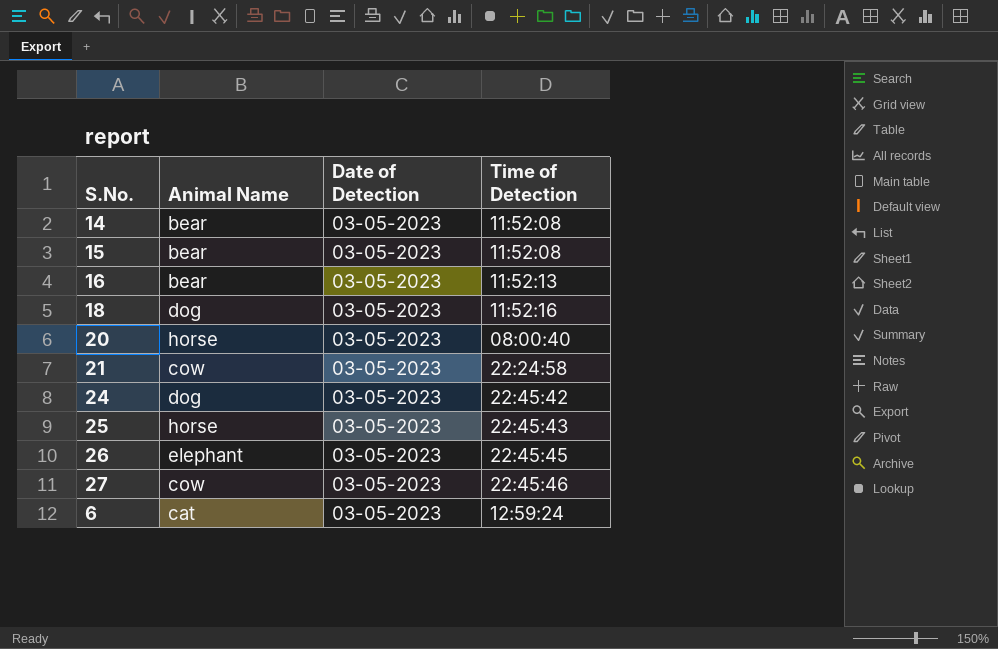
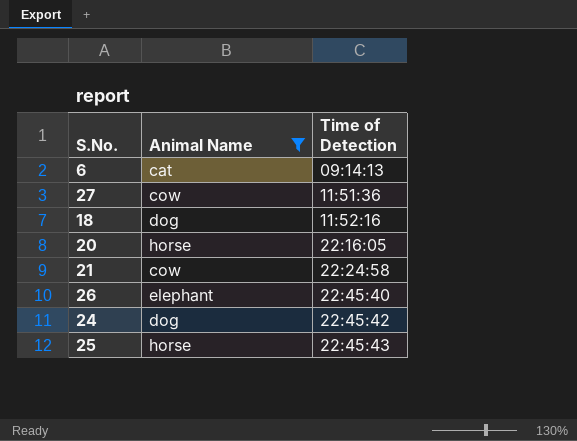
filter: none -> Animal Name != bear
row order: none -> Time of Detection ascending
column Date of Detection | position: 3 -> none
6 | Time of Detection: 12:59:24 -> 09:14:13
27 | Time of Detection: 22:45:46 -> 11:51:36
20 | Time of Detection: 08:00:40 -> 22:16:05
26 | Time of Detection: 22:45:45 -> 22:45:40

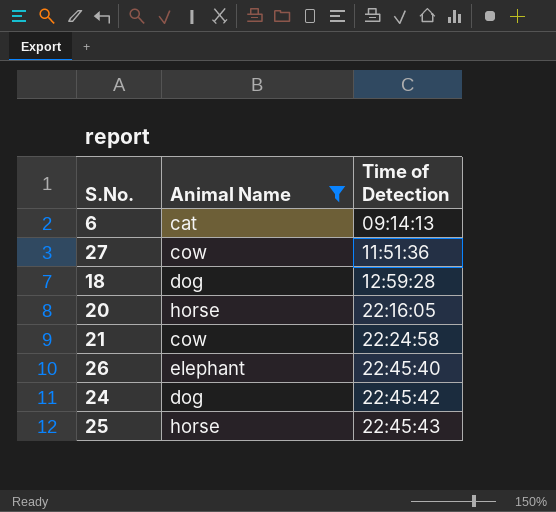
18 | Time of Detection: 11:52:16 -> 12:59:28

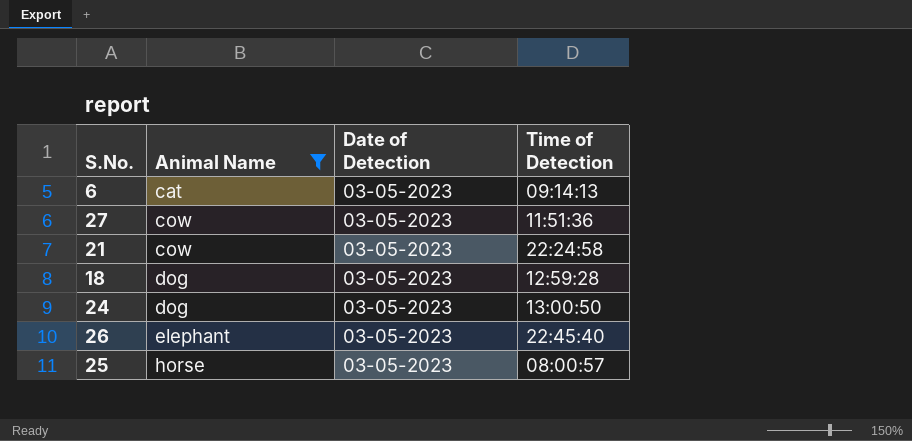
row order: Time of Detection ascending -> Animal Name ascending
column Date of Detection | position: none -> 3
row 20: horse | 22:16:05 -> none
24 | Time of Detection: 22:45:42 -> 13:00:50
25 | Time of Detection: 22:45:43 -> 08:00:57

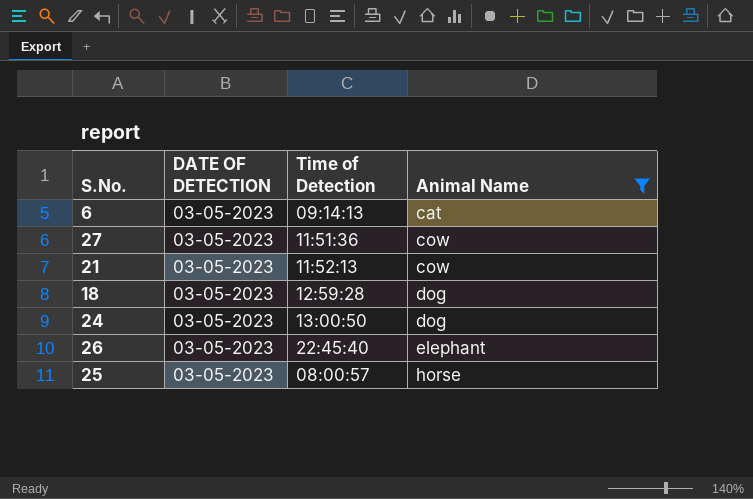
column name: Date of Detection -> DATE OF DETECTION
column Animal Name | position: 2 -> 4
21 | Time of Detection: 22:24:58 -> 11:52:13

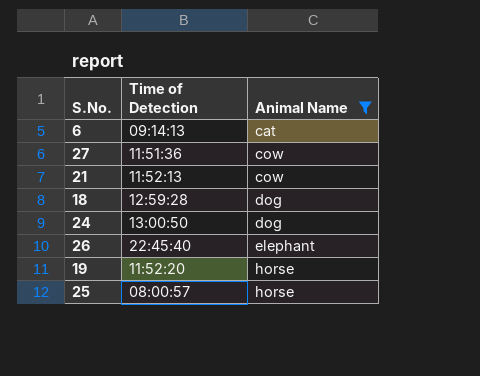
column DATE OF DETECTION | position: 2 -> none
row 19: none -> 11:52:20 | horse

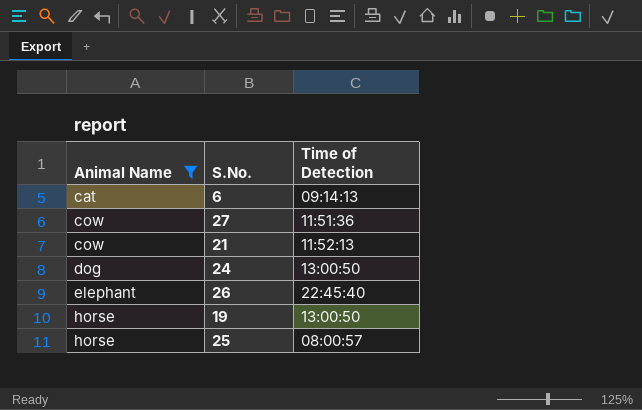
column Animal Name | position: 3 -> 1
row 18: 12:59:28 | dog -> none
19 | Time of Detection: 11:52:20 -> 13:00:50

